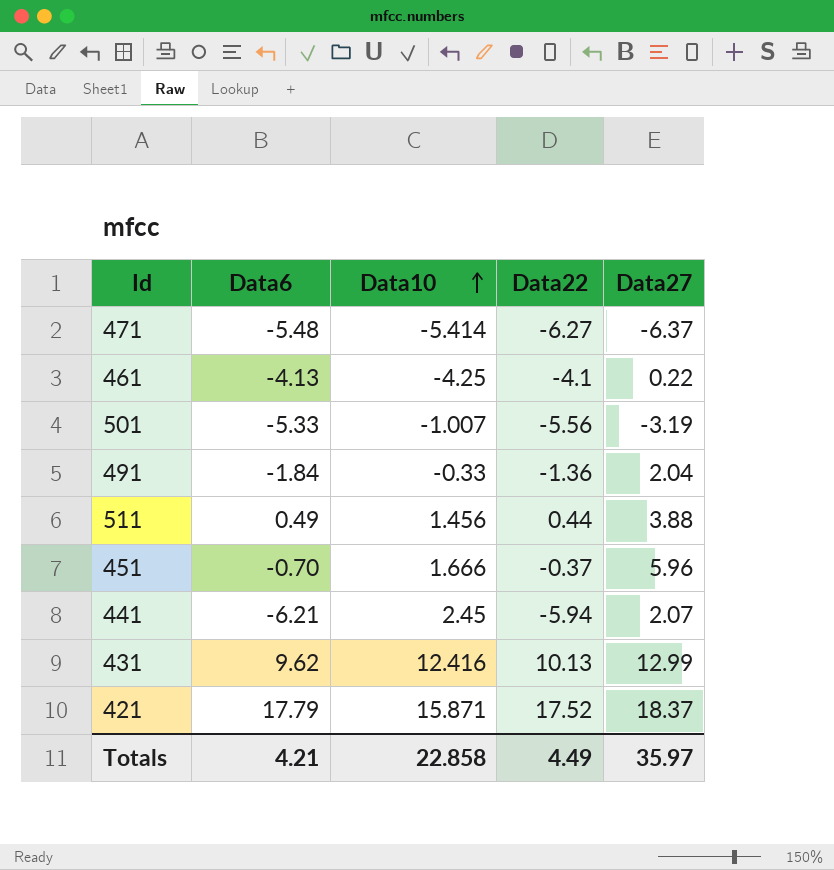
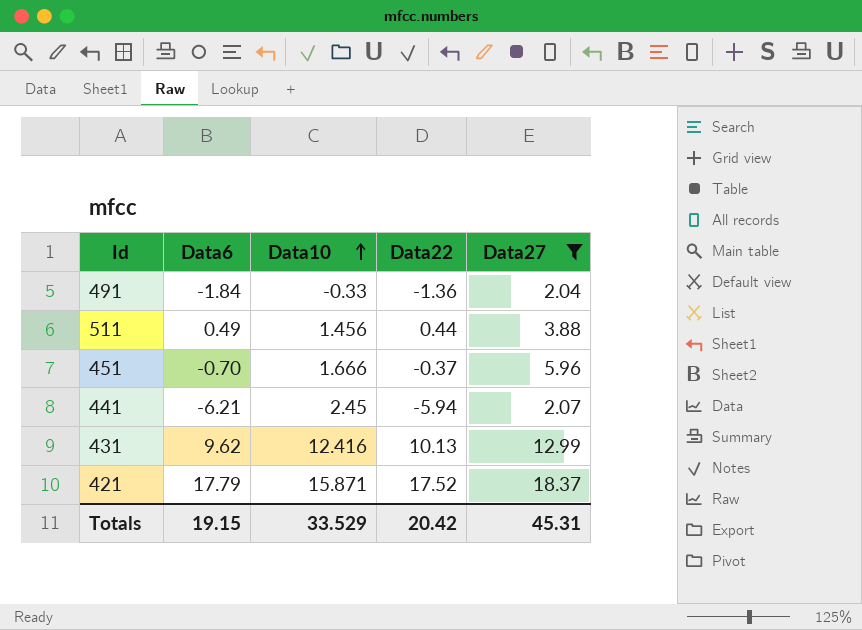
filter: none -> Data27 >= 2.04
Totals | Data6: 4.21 -> 19.15
Totals | Data10: 22.858 -> 33.529
Totals | Data22: 4.49 -> 20.42
Totals | Data27: 35.97 -> 45.31

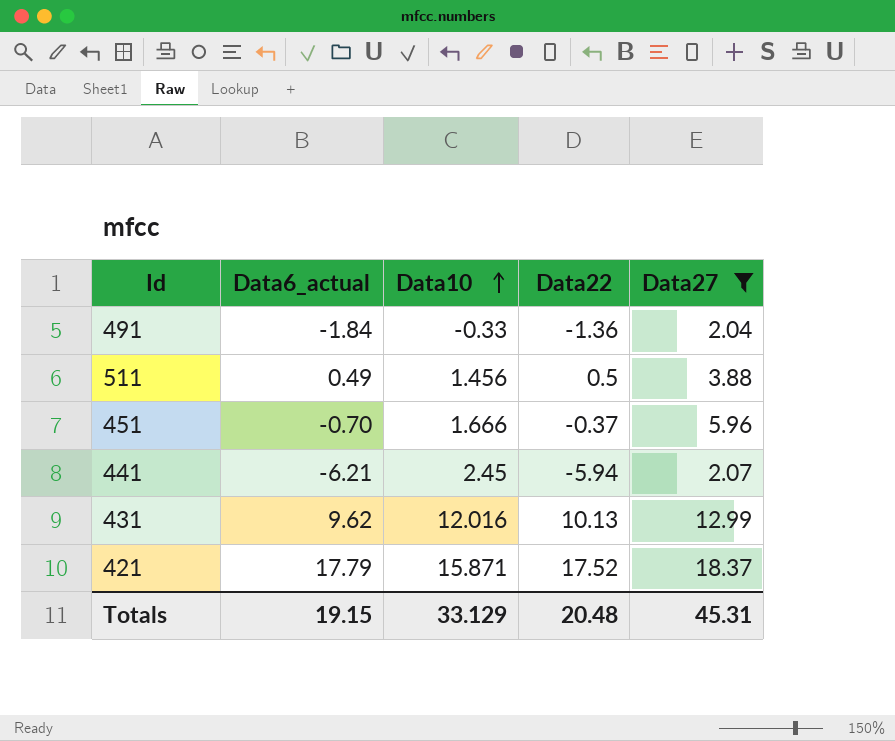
column name: Data6 -> Data6_actual
511 | Data22: 0.44 -> 0.5
431 | Data10: 12.416 -> 12.016
Totals | Data10: 33.529 -> 33.129
Totals | Data22: 20.42 -> 20.48

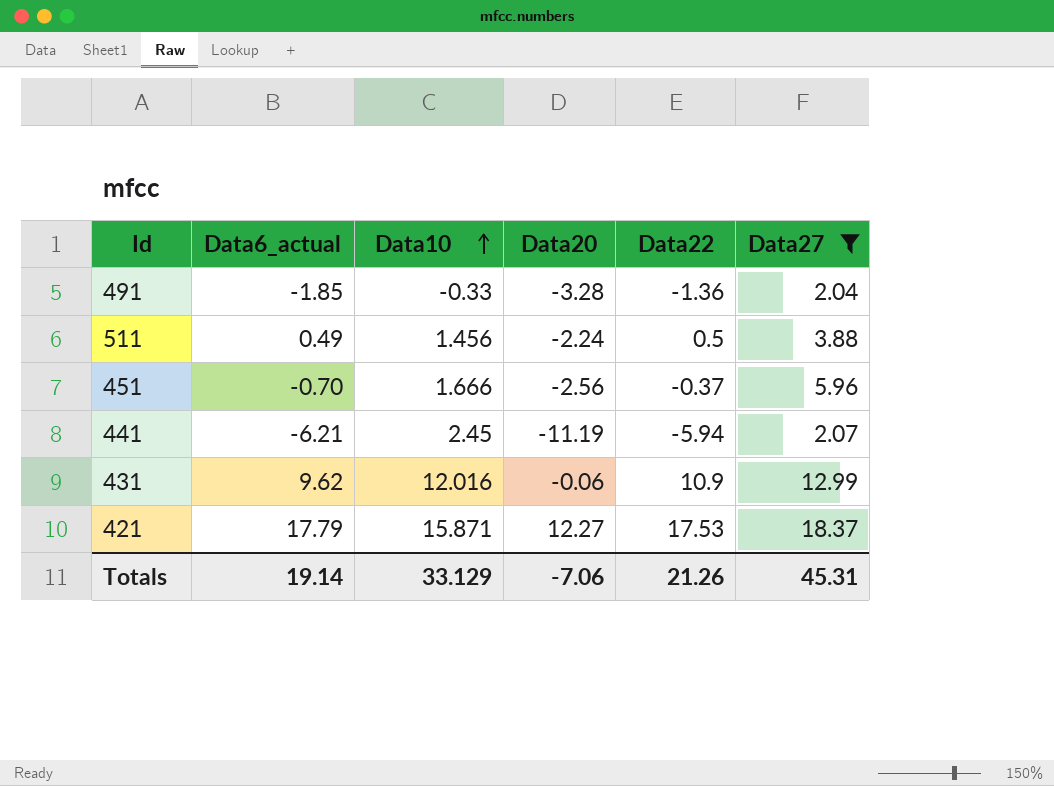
column Data20 | position: none -> 4
491 | Data6_actual: -1.84 -> -1.85
431 | Data22: 10.13 -> 10.9
421 | Data22: 17.52 -> 17.53
Totals | Data6_actual: 19.15 -> 19.14
Totals | Data22: 20.48 -> 21.26

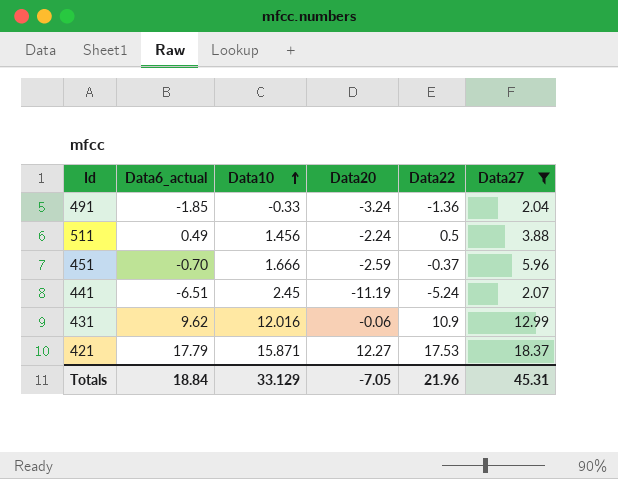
491 | Data20: -3.28 -> -3.24
451 | Data20: -2.56 -> -2.59
441 | Data6_actual: -6.21 -> -6.51
441 | Data22: -5.94 -> -5.24
Totals | Data6_actual: 19.14 -> 18.84
Totals | Data20: -7.06 -> -7.05
Totals | Data22: 21.26 -> 21.96

